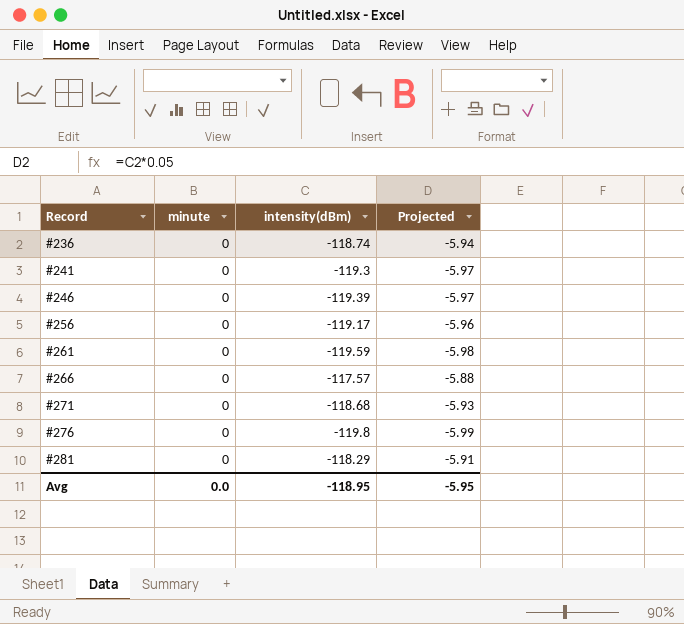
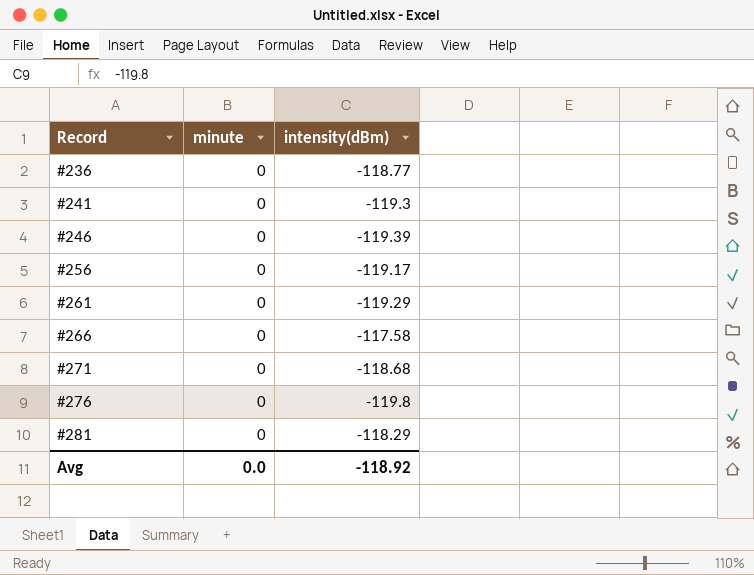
column Projected | formula: [intensity(dBm)] * 0.05 -> none
#236 | intensity(dBm): -118.74 -> -118.77
#261 | intensity(dBm): -119.59 -> -119.29
#266 | intensity(dBm): -117.57 -> -117.58
Avg | intensity(dBm): -118.95 -> -118.92

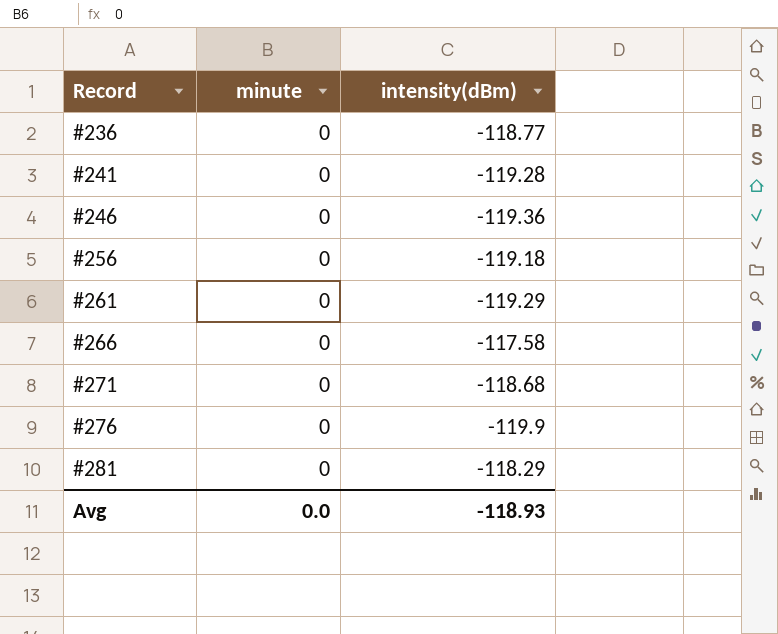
#241 | intensity(dBm): -119.3 -> -119.28
#246 | intensity(dBm): -119.39 -> -119.36
#256 | intensity(dBm): -119.17 -> -119.18
#276 | intensity(dBm): -119.8 -> -119.9
Avg | intensity(dBm): -118.92 -> -118.93

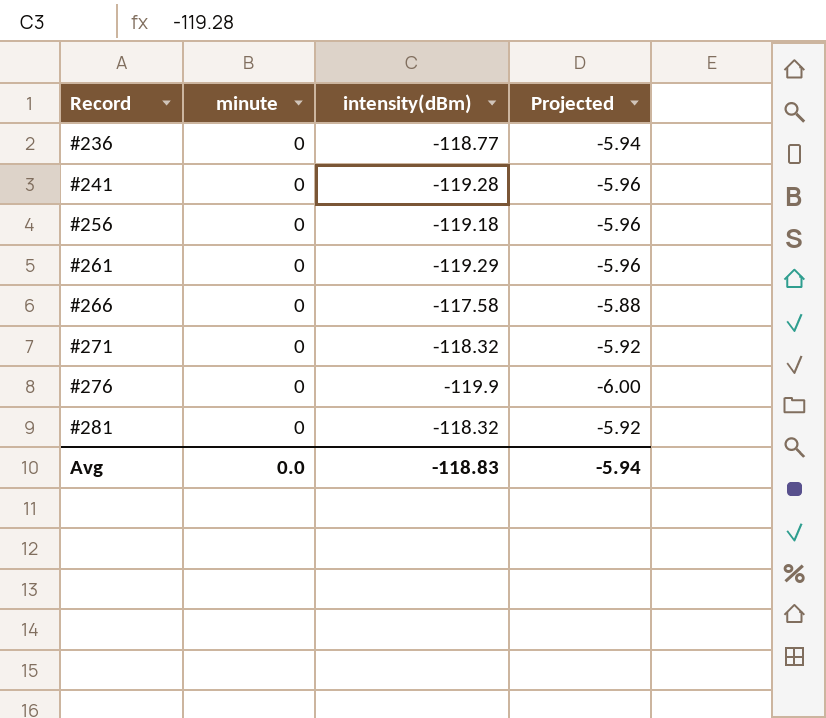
column Projected | formula: none -> [intensity(dBm)] * 0.05
row #246: 0 | -119.36 -> none
#271 | intensity(dBm): -118.68 -> -118.32
#281 | intensity(dBm): -118.29 -> -118.32
Avg | intensity(dBm): -118.93 -> -118.83

